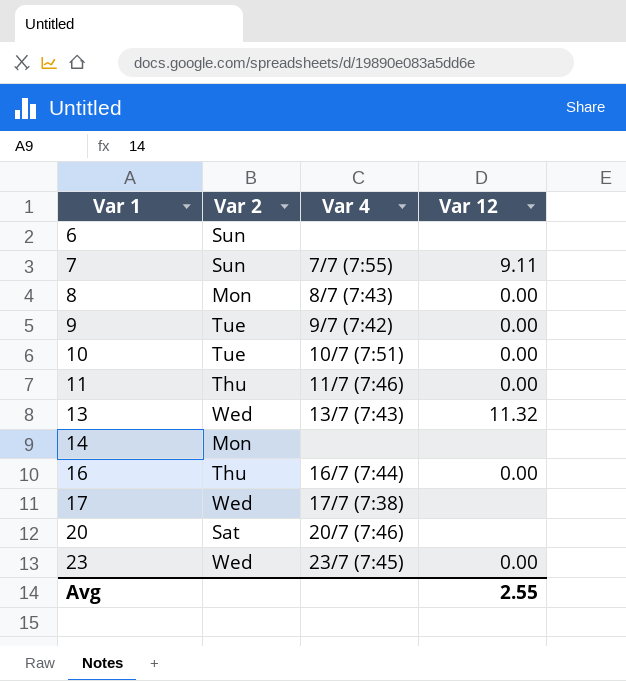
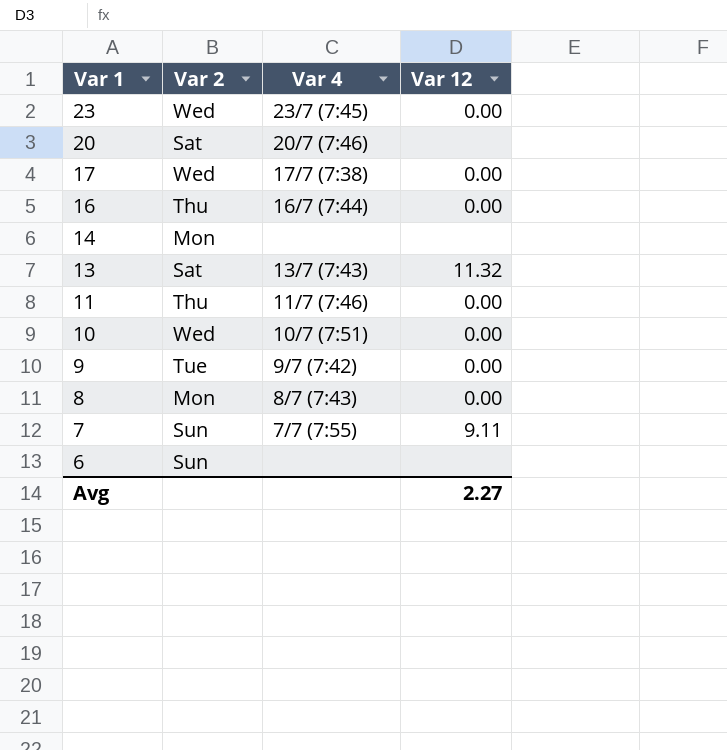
row order: Var 1 ascending -> Var 1 descending
17 | Var 12: none -> 0.00
13 | Var 2: Wed -> Sat
10 | Var 2: Tue -> Wed
Avg | Var 12: 2.55 -> 2.27

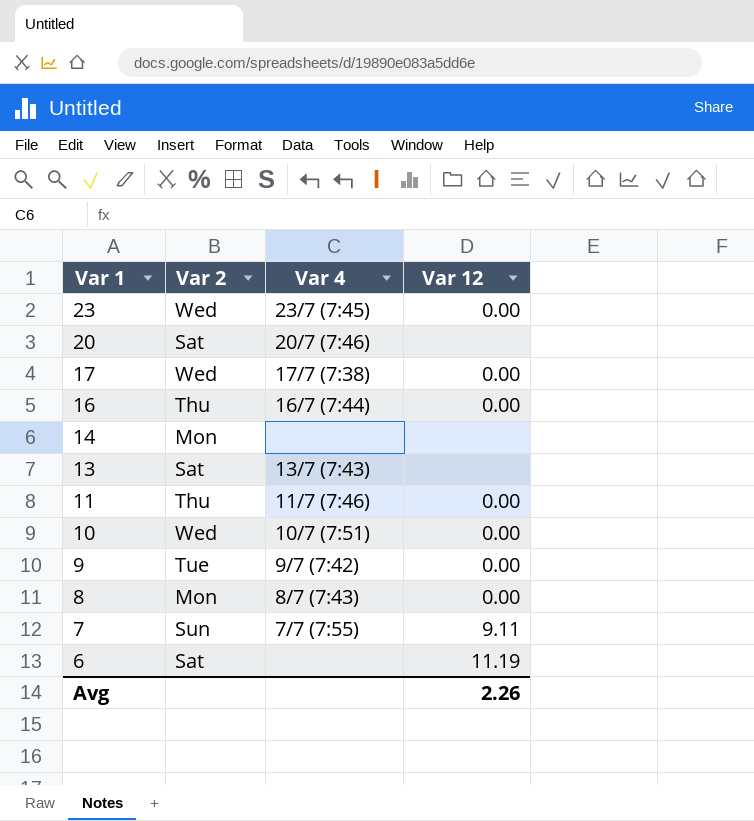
13 | Var 12: 11.32 -> none
6 | Var 2: Sun -> Sat
6 | Var 12: none -> 11.19
Avg | Var 12: 2.27 -> 2.26

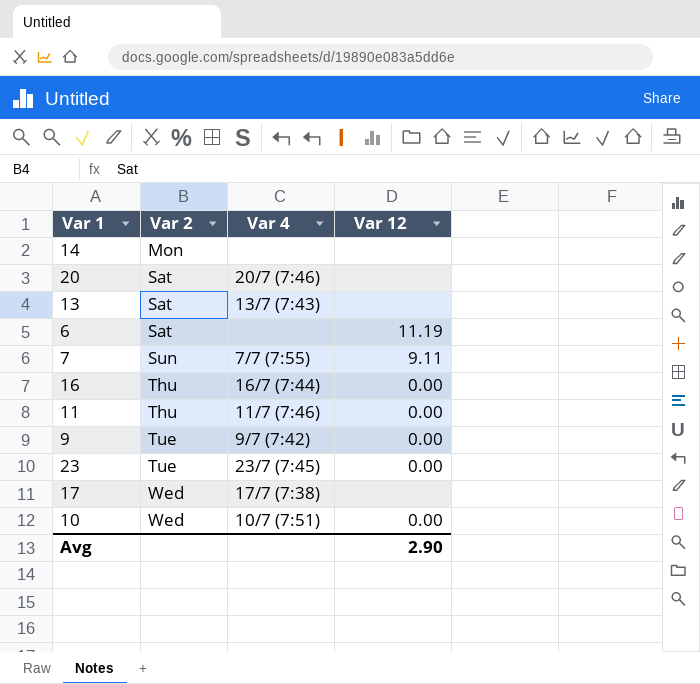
row order: Var 1 descending -> Var 2 ascending
row 8: Mon | 8/7 (7:43) | 0.00 -> none
23 | Var 2: Wed -> Tue
17 | Var 12: 0.00 -> none
Avg | Var 12: 2.26 -> 2.90

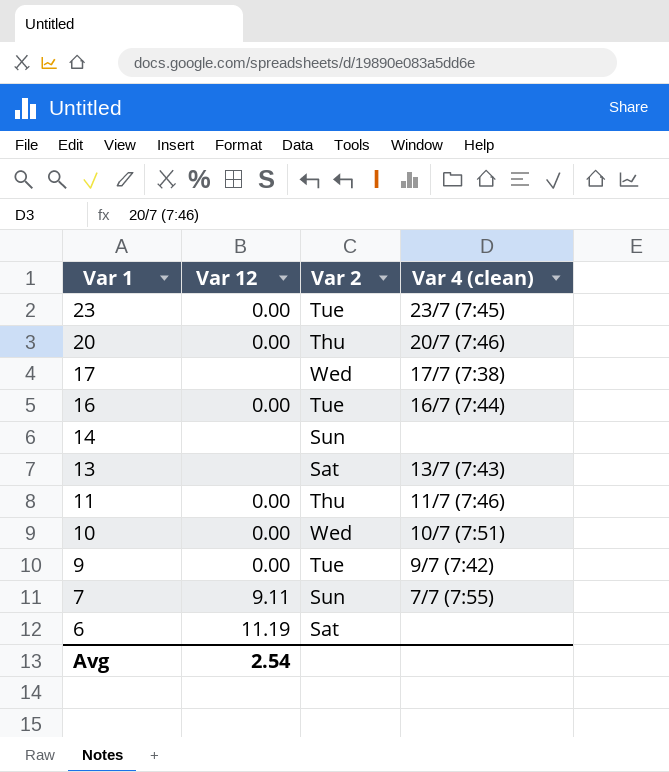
row order: Var 2 ascending -> Var 1 descending
column Var 12 | position: 4 -> 2
column name: Var 4 -> Var 4 (clean)
20 | Var 12: none -> 0.00
20 | Var 2: Sat -> Thu
16 | Var 2: Thu -> Tue
14 | Var 2: Mon -> Sun
Avg | Var 12: 2.90 -> 2.54

